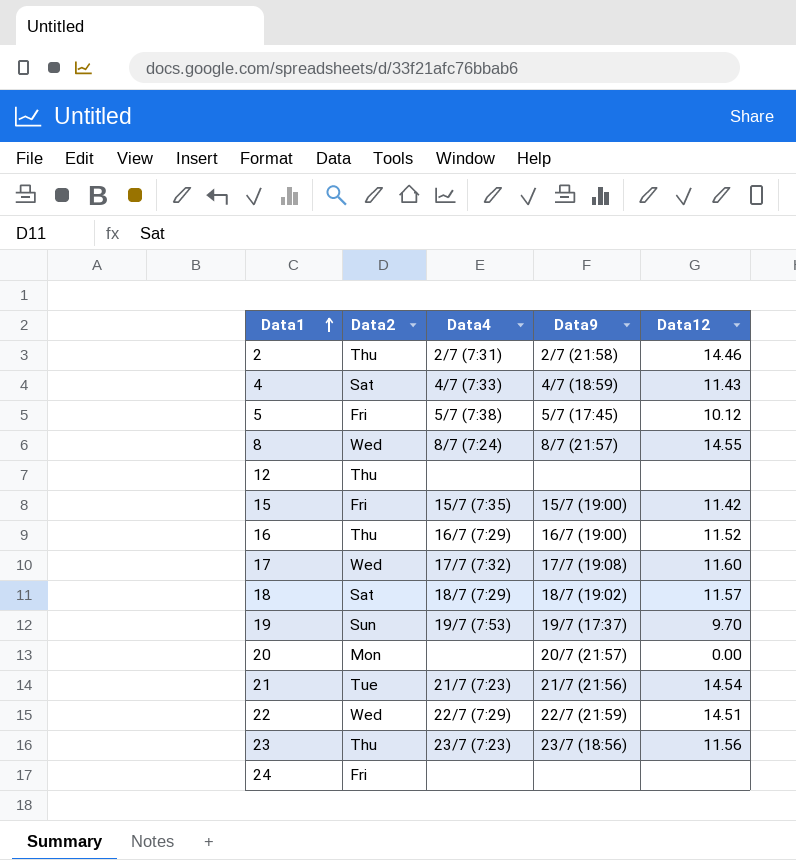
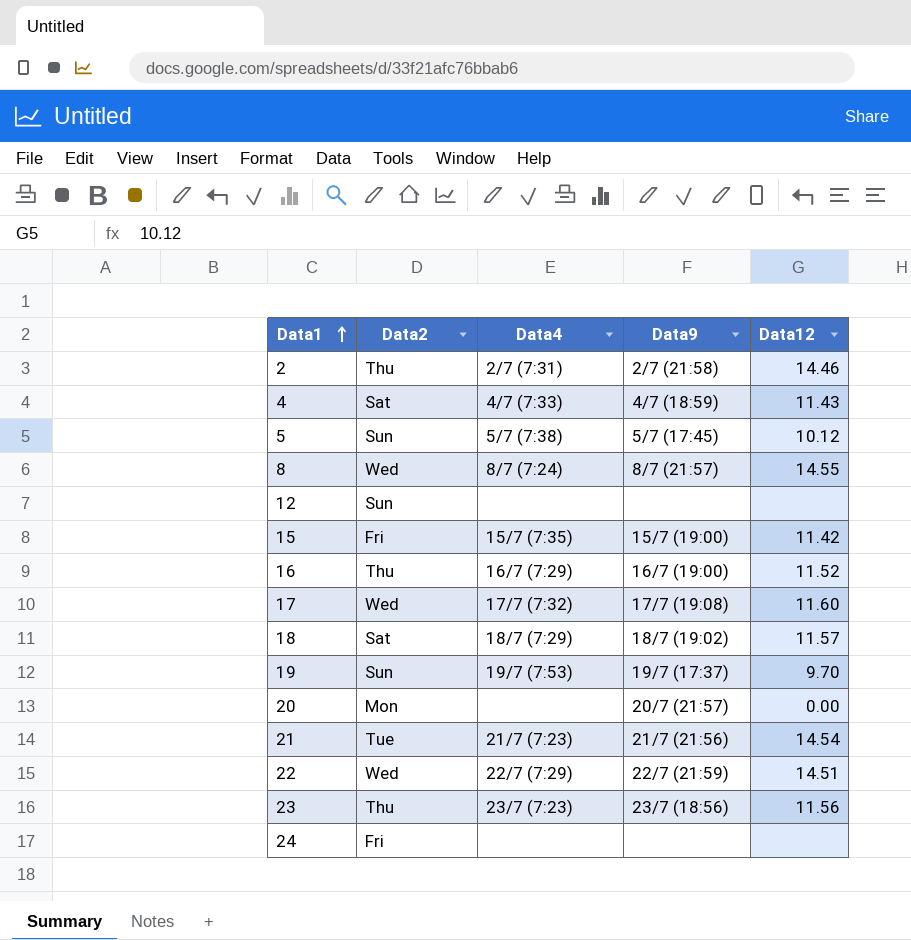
5 | Data2: Fri -> Sun
12 | Data2: Thu -> Sun

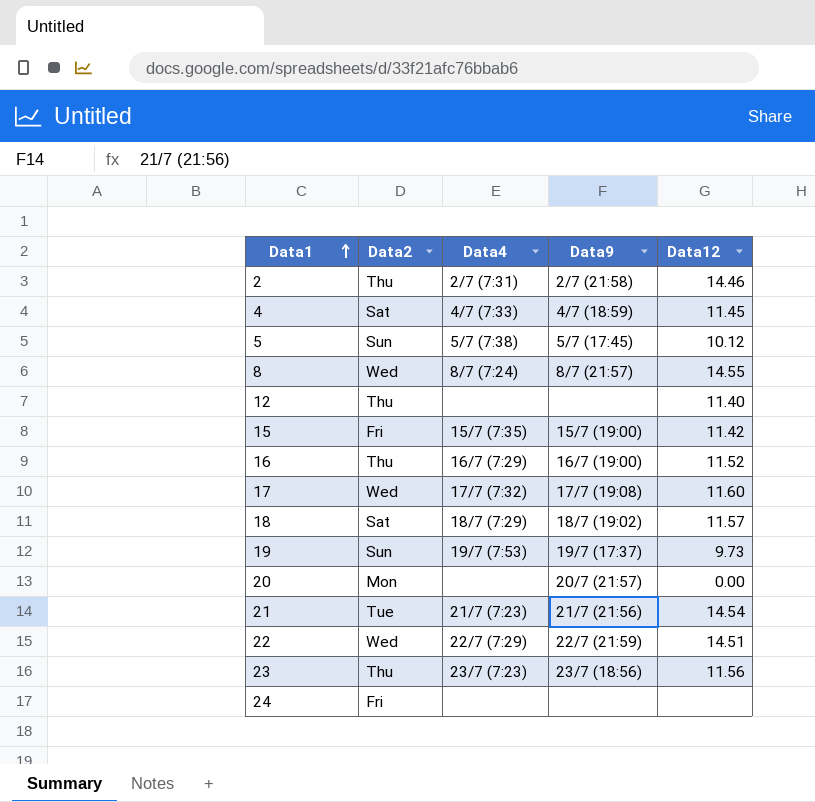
4 | Data12: 11.43 -> 11.45
12 | Data2: Sun -> Thu
12 | Data12: none -> 11.40
19 | Data12: 9.70 -> 9.73

